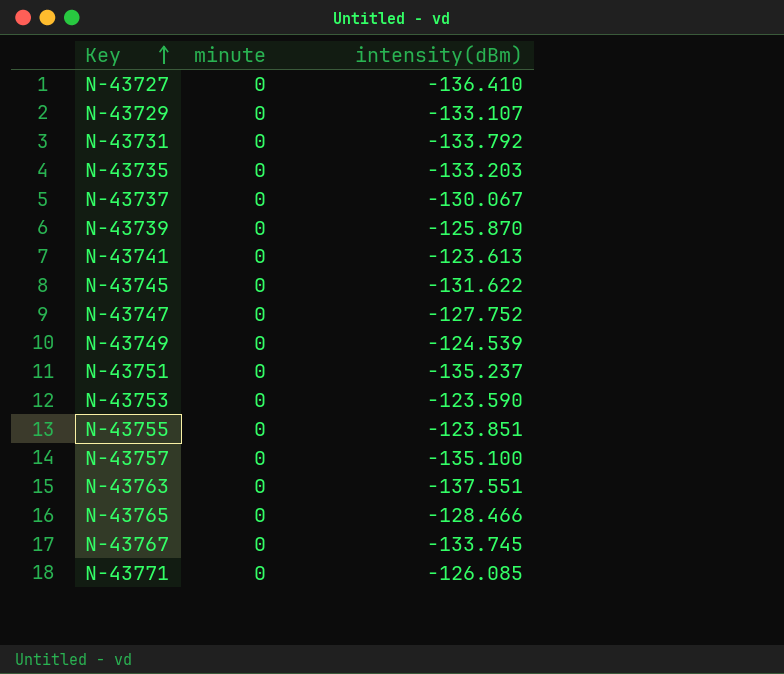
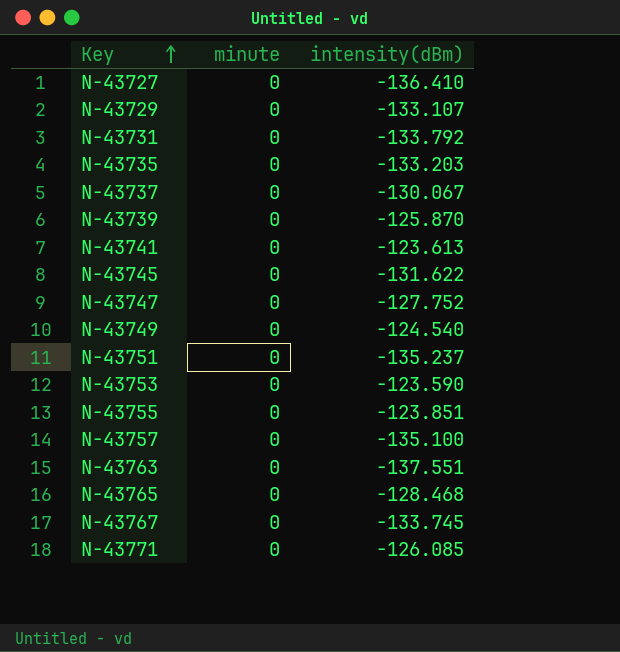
N-43749 | intensity(dBm): -124.539 -> -124.540
N-43765 | intensity(dBm): -128.466 -> -128.468

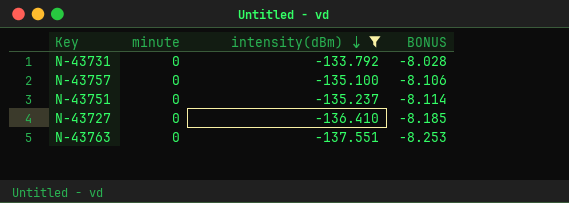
filter: none -> intensity(dBm) <= -133.792
row order: Key ascending -> intensity(dBm) descending
column BONUS | formula: none -> [intensity(dBm)] * 0.06

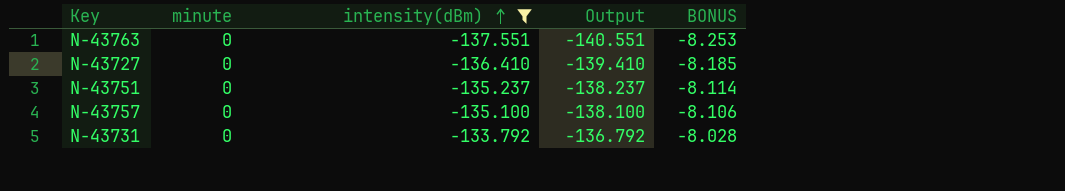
row order: intensity(dBm) descending -> intensity(dBm) ascending
column Output | formula: none -> [intensity(dBm)] - 3

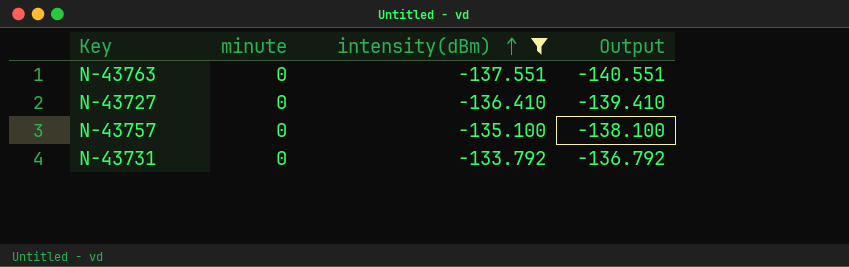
column BONUS | formula: [intensity(dBm)] * 0.06 -> none
row N-43751: 0 | -135.237 | -138.237 | -8.114 -> none

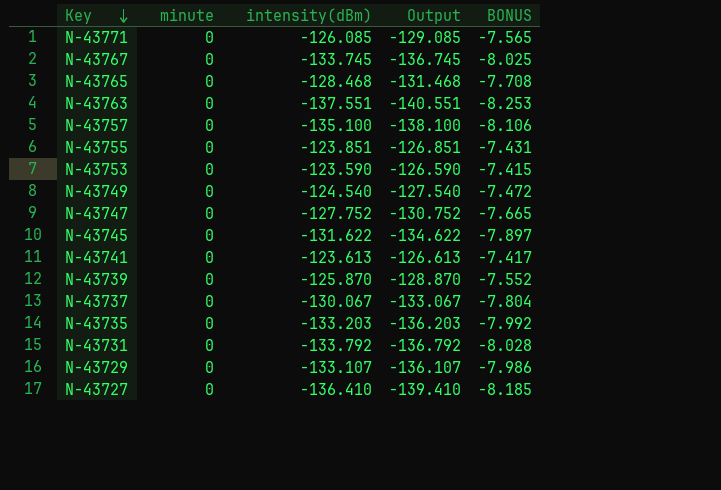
filter: intensity(dBm) <= -133.792 -> none
row order: intensity(dBm) ascending -> Key descending
column BONUS | formula: none -> [intensity(dBm)] * 0.06

